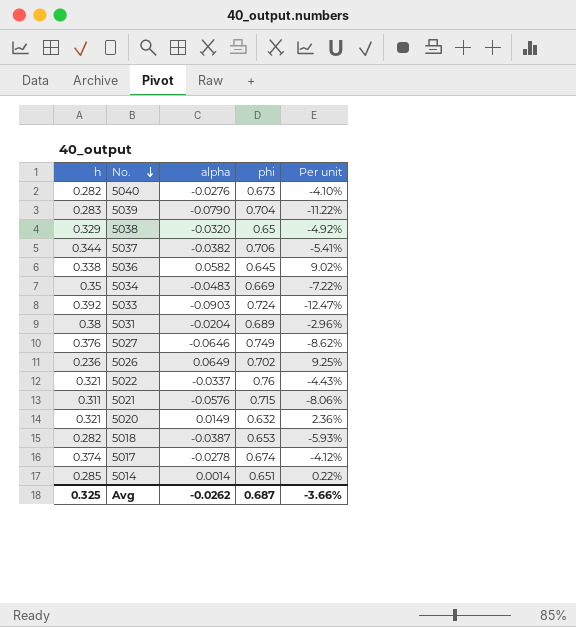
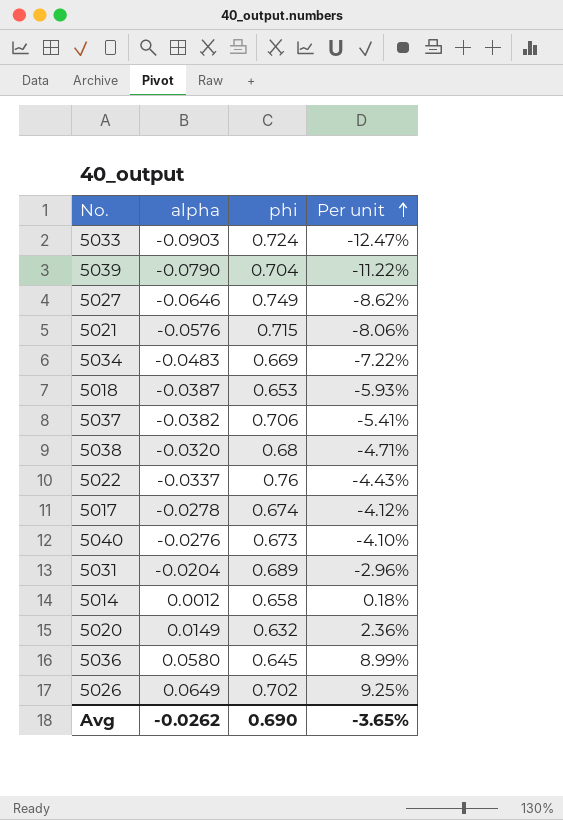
row order: No. descending -> Per unit ascending
column h | position: 1 -> none
5038 | phi: 0.65 -> 0.68
5038 | Per unit: -4.92% -> -4.71%
5014 | alpha: 0.0014 -> 0.0012
5014 | phi: 0.651 -> 0.658
5014 | Per unit: 0.22% -> 0.18%
5036 | alpha: 0.0582 -> 0.0580
5036 | Per unit: 9.02% -> 8.99%
Avg | phi: 0.687 -> 0.690
Avg | Per unit: -3.66% -> -3.65%

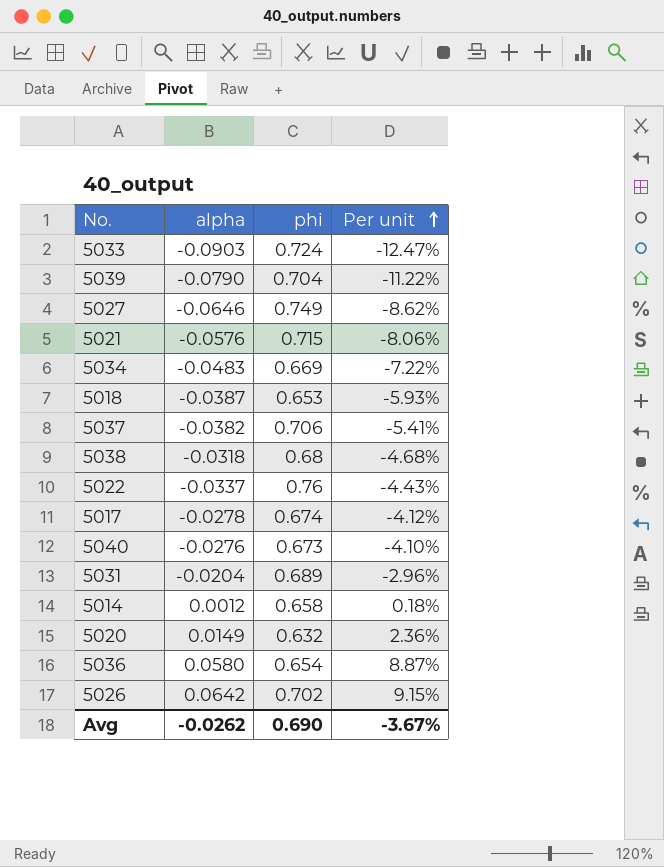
5038 | alpha: -0.0320 -> -0.0318
5038 | Per unit: -4.71% -> -4.68%
5036 | phi: 0.645 -> 0.654
5036 | Per unit: 8.99% -> 8.87%
5026 | alpha: 0.0649 -> 0.0642
5026 | Per unit: 9.25% -> 9.15%
Avg | Per unit: -3.65% -> -3.67%

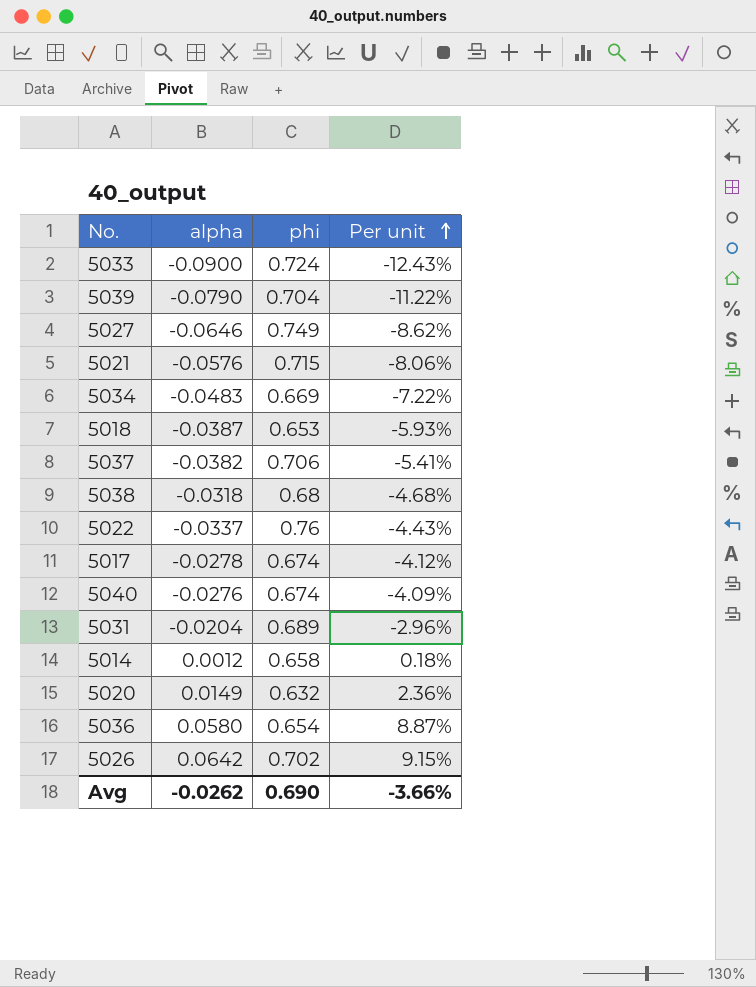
5033 | alpha: -0.0903 -> -0.0900
5033 | Per unit: -12.47% -> -12.43%
5040 | phi: 0.673 -> 0.674
5040 | Per unit: -4.10% -> -4.09%
Avg | Per unit: -3.67% -> -3.66%

